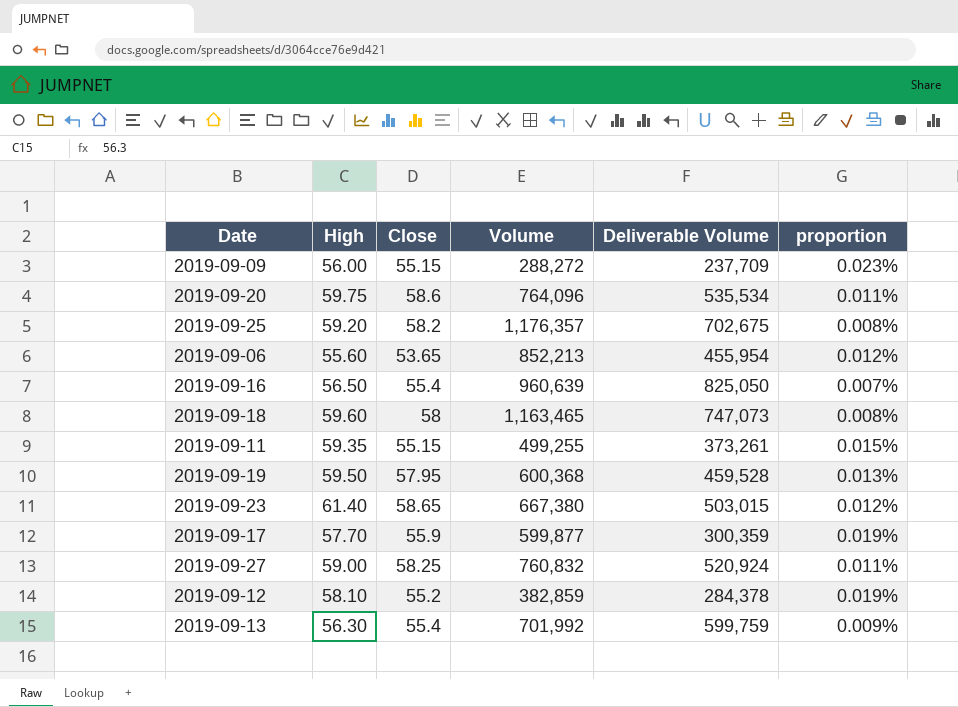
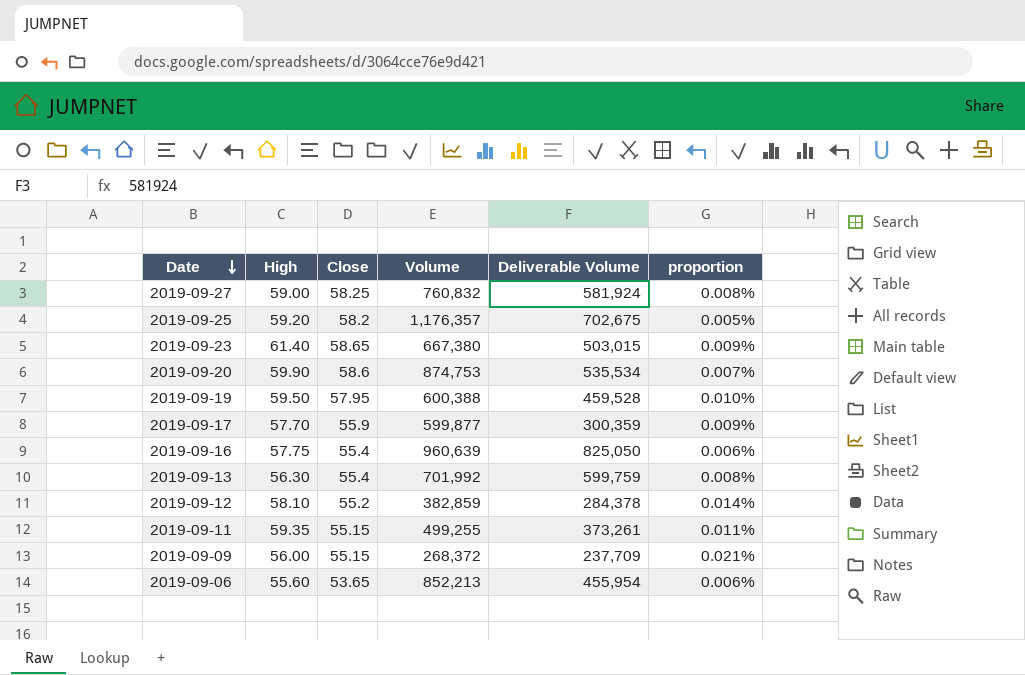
row order: none -> Date descending
column proportion | formula: [Close] / [Deliverable Volume] -> [Close] / [Volume]
row 2019-09-18: 59.60 | 58 | 1,163,465 | 747,073 | 0.008% -> none
2019-09-27 | Deliverable Volume: 520,924 -> 581,924
2019-09-20 | High: 59.75 -> 59.90
2019-09-20 | Volume: 764,096 -> 874,753
2019-09-19 | Volume: 600,368 -> 600,388
2019-09-16 | High: 56.50 -> 57.75
2019-09-09 | Volume: 288,272 -> 268,372

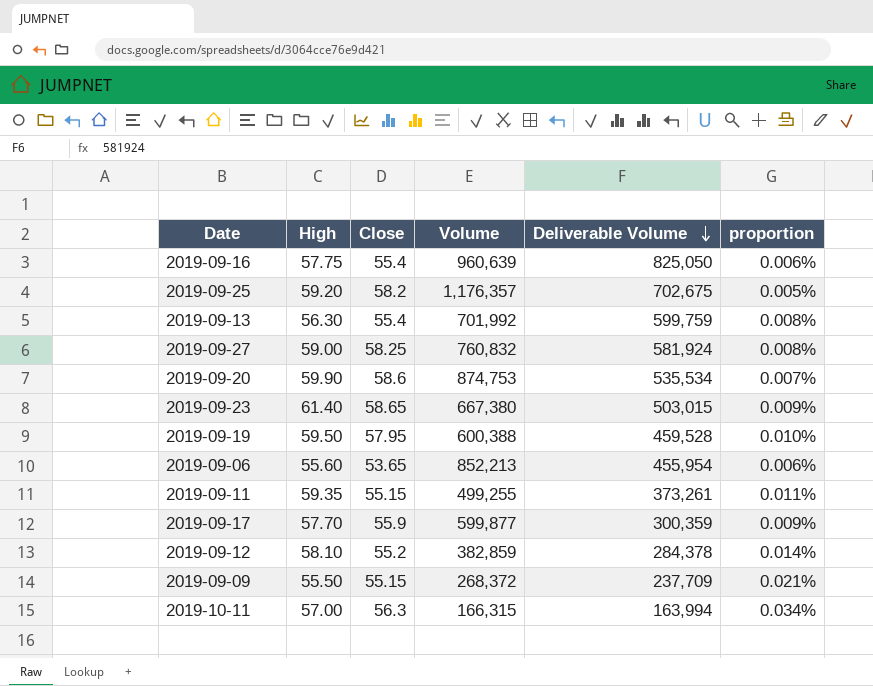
row order: Date descending -> Deliverable Volume descending
2019-09-09 | High: 56.00 -> 55.50
row 2019-10-11: none -> 57.00 | 56.3 | 166,315 | 163,994 | 0.034%

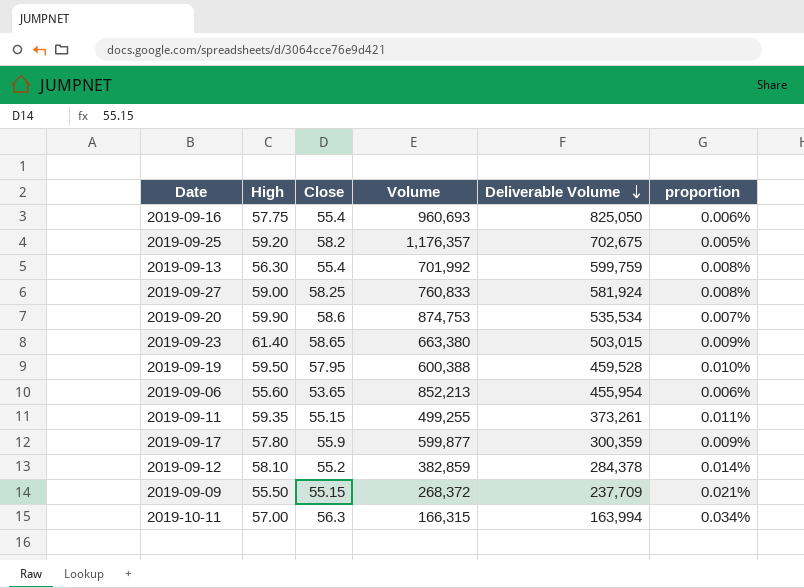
2019-09-16 | Volume: 960,639 -> 960,693
2019-09-27 | Volume: 760,832 -> 760,833
2019-09-23 | Volume: 667,380 -> 663,380
2019-09-17 | High: 57.70 -> 57.80

